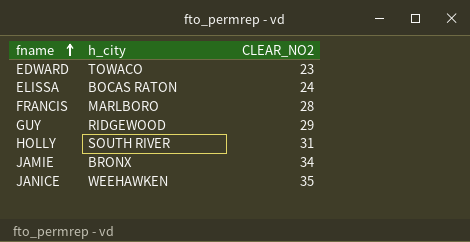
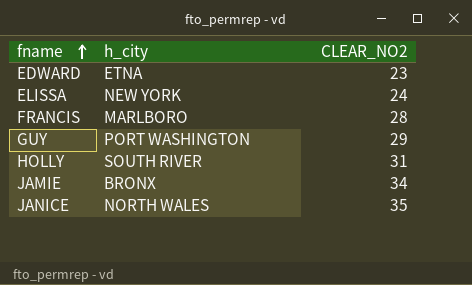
EDWARD | h_city: TOWACO -> ETNA
ELISSA | h_city: BOCAS RATON -> NEW YORK
GUY | h_city: RIDGEWOOD -> PORT WASHINGTON
JANICE | h_city: WEEHAWKEN -> NORTH WALES

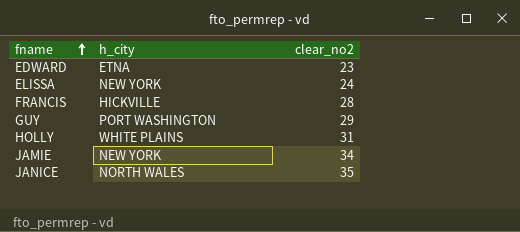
column name: CLEAR_NO2 -> clear_no2
FRANCIS | h_city: MARLBORO -> HICKVILLE
HOLLY | h_city: SOUTH RIVER -> WHITE PLAINS
JAMIE | h_city: BRONX -> NEW YORK

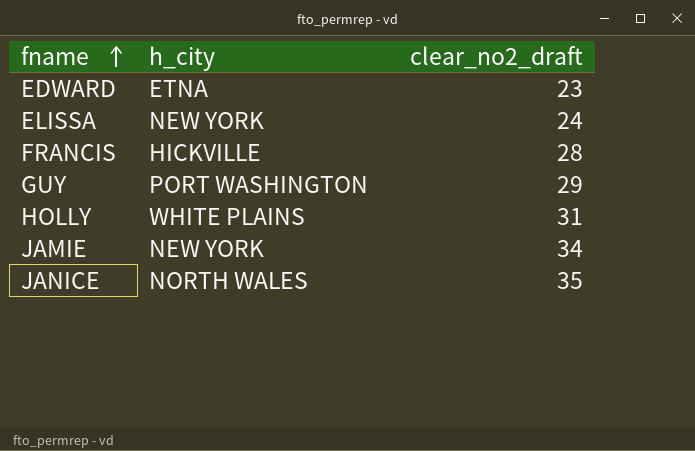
column name: clear_no2 -> clear_no2_draft

